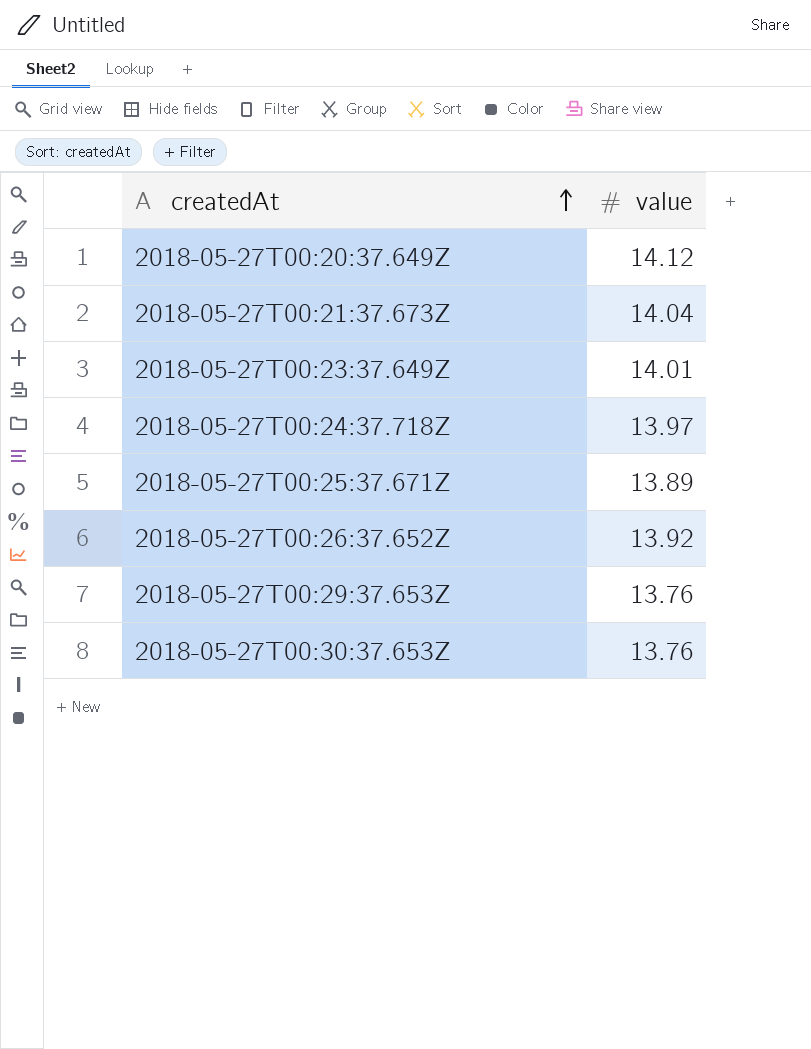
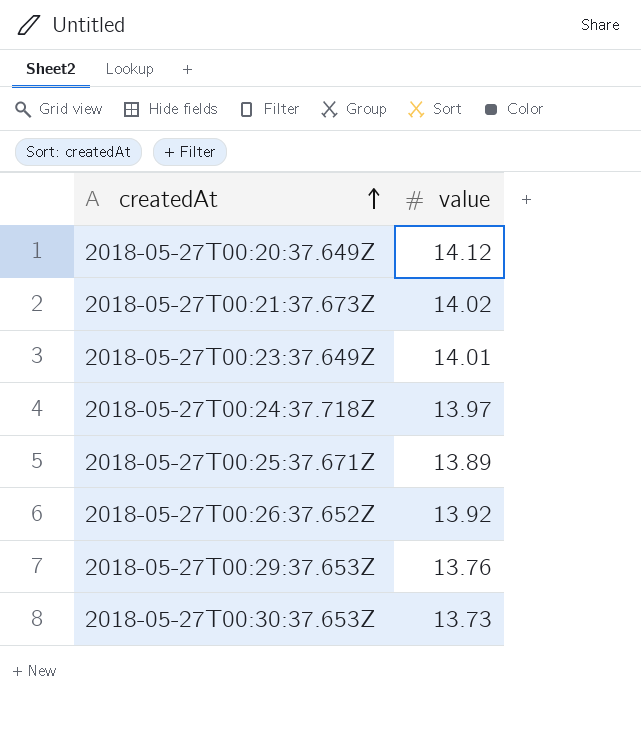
2018-05-27T00:21:37.673Z | value: 14.04 -> 14.02
2018-05-27T00:30:37.653Z | value: 13.76 -> 13.73

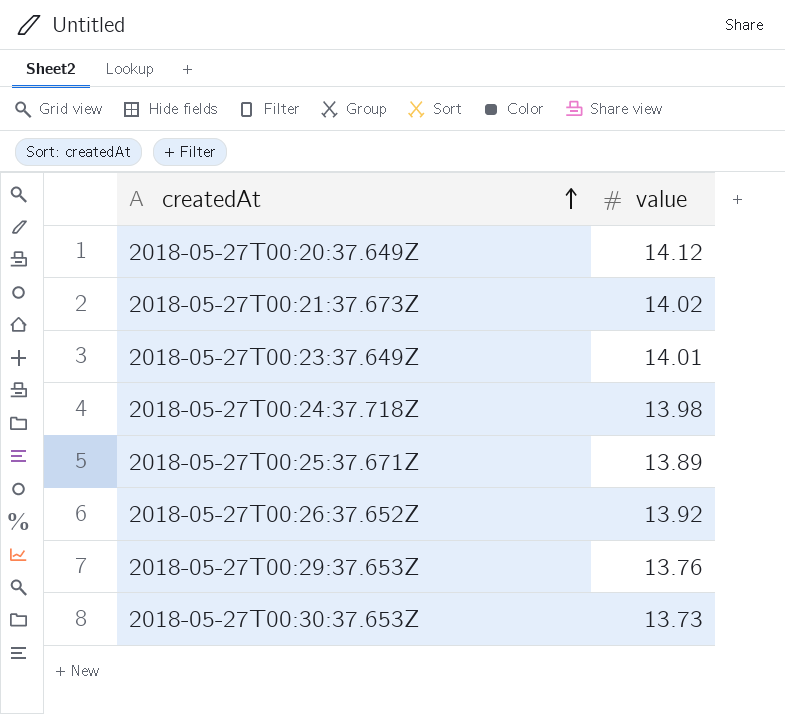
2018-05-27T00:24:37.718Z | value: 13.97 -> 13.98

